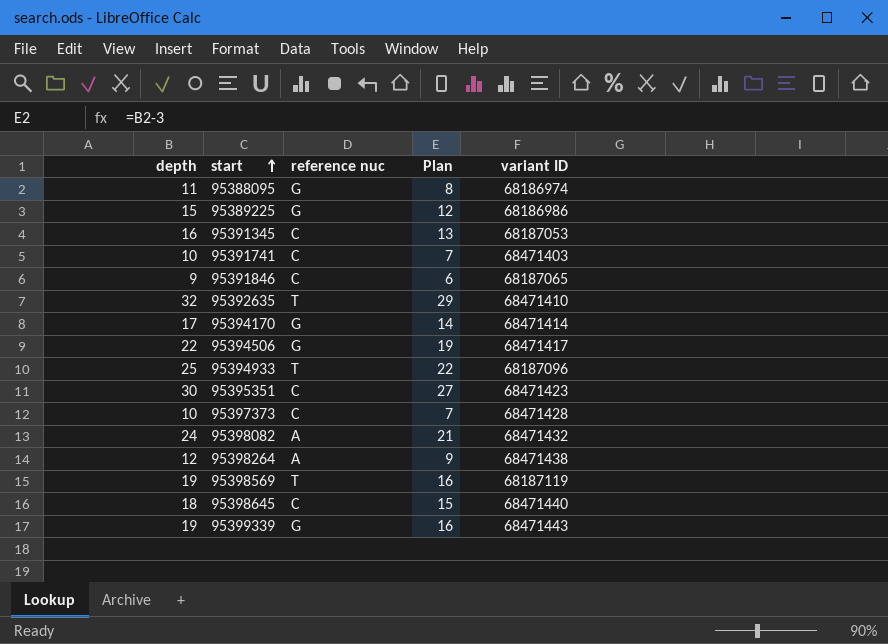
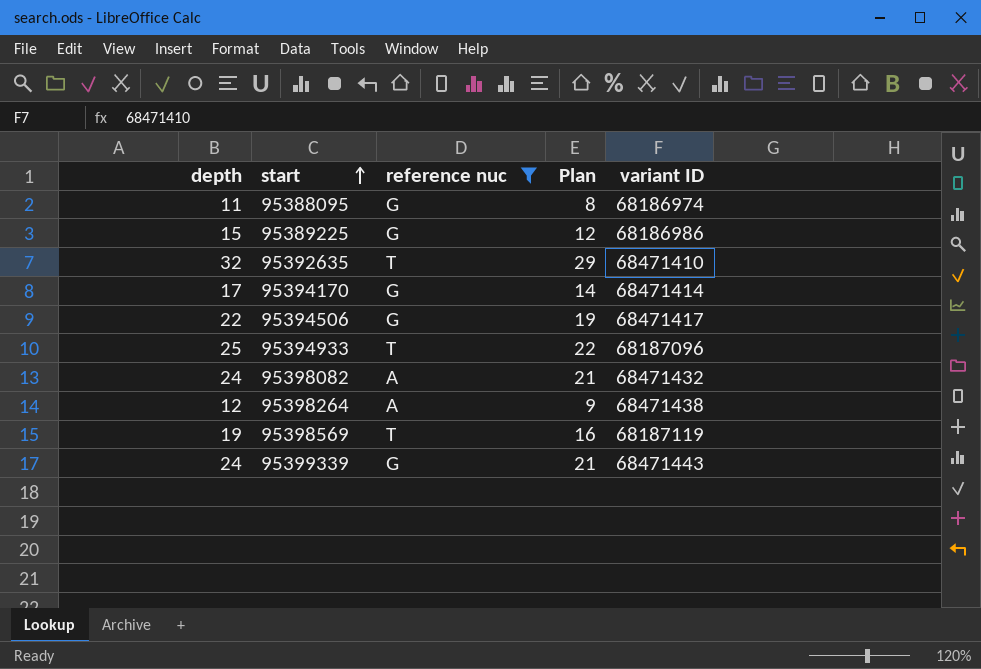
filter: none -> reference nuc != C
95399339 | depth: 19 -> 24
95399339 | Plan: 16 -> 21

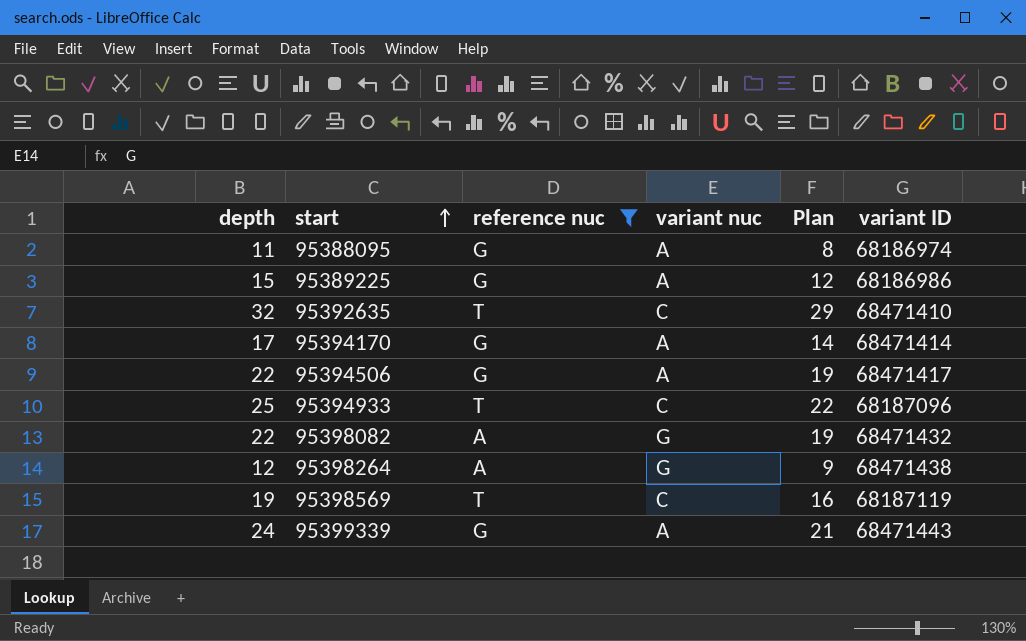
column variant nuc | position: none -> 4
95398082 | depth: 24 -> 22
95398082 | Plan: 21 -> 19

